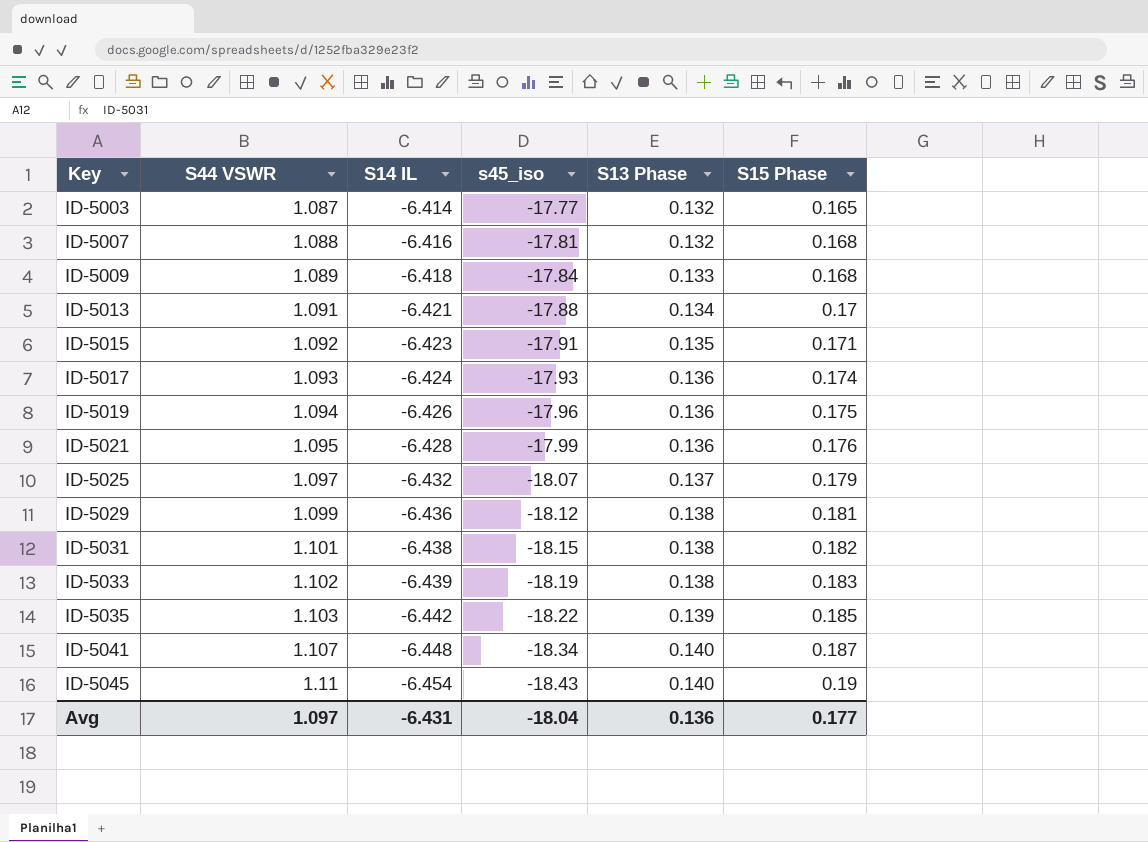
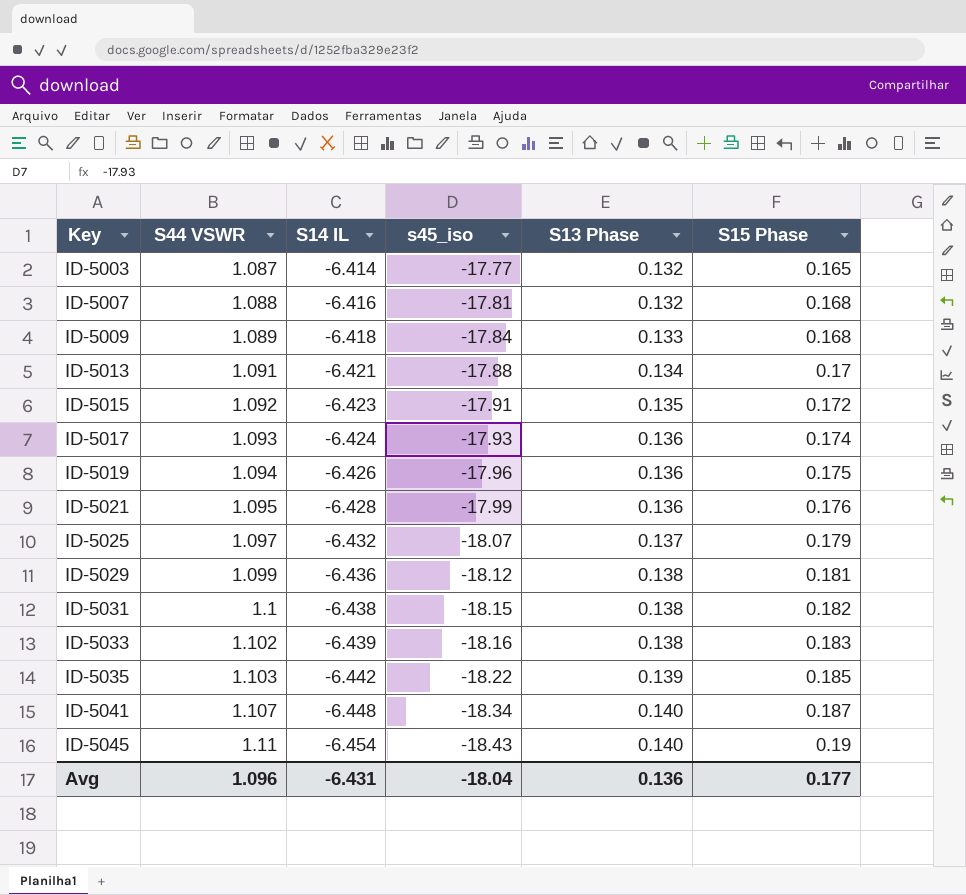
ID-5015 | S15 Phase: 0.171 -> 0.172
ID-5031 | S44 VSWR: 1.101 -> 1.1
ID-5033 | s45_iso: -18.19 -> -18.16
Avg | S44 VSWR: 1.097 -> 1.096

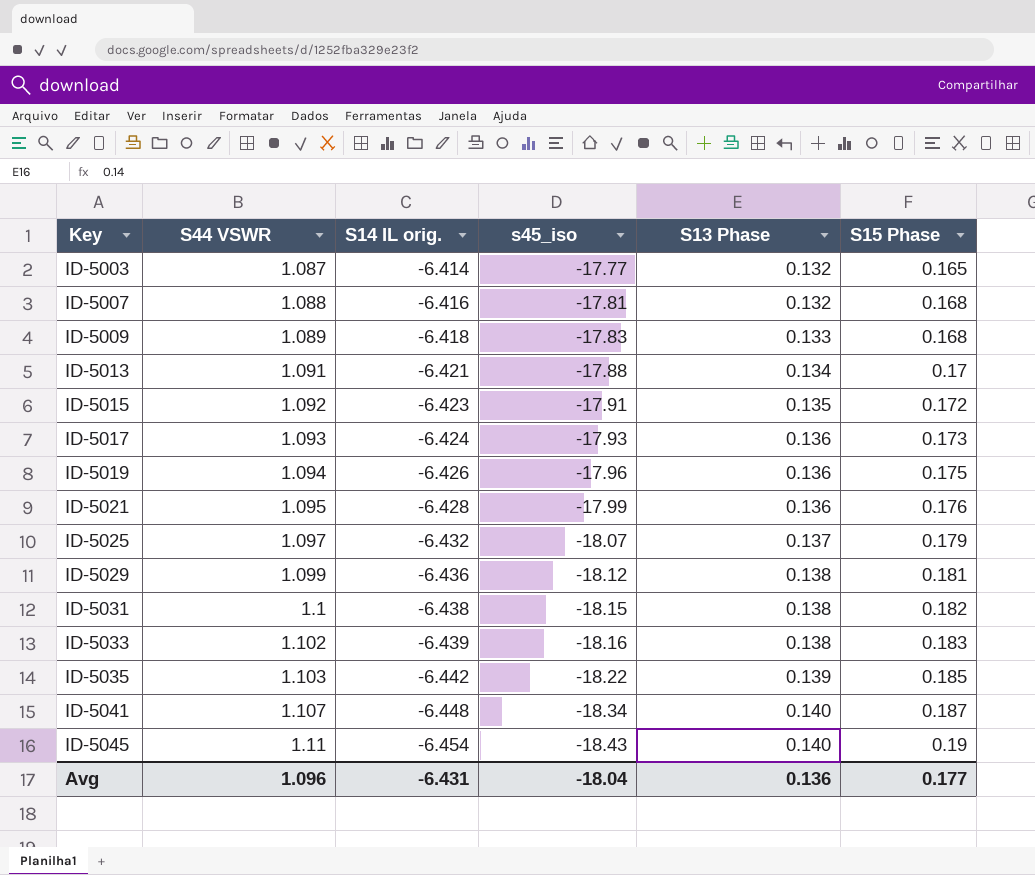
column name: S14 IL -> S14 IL orig.
ID-5009 | s45_iso: -17.84 -> -17.83
ID-5017 | S15 Phase: 0.174 -> 0.173

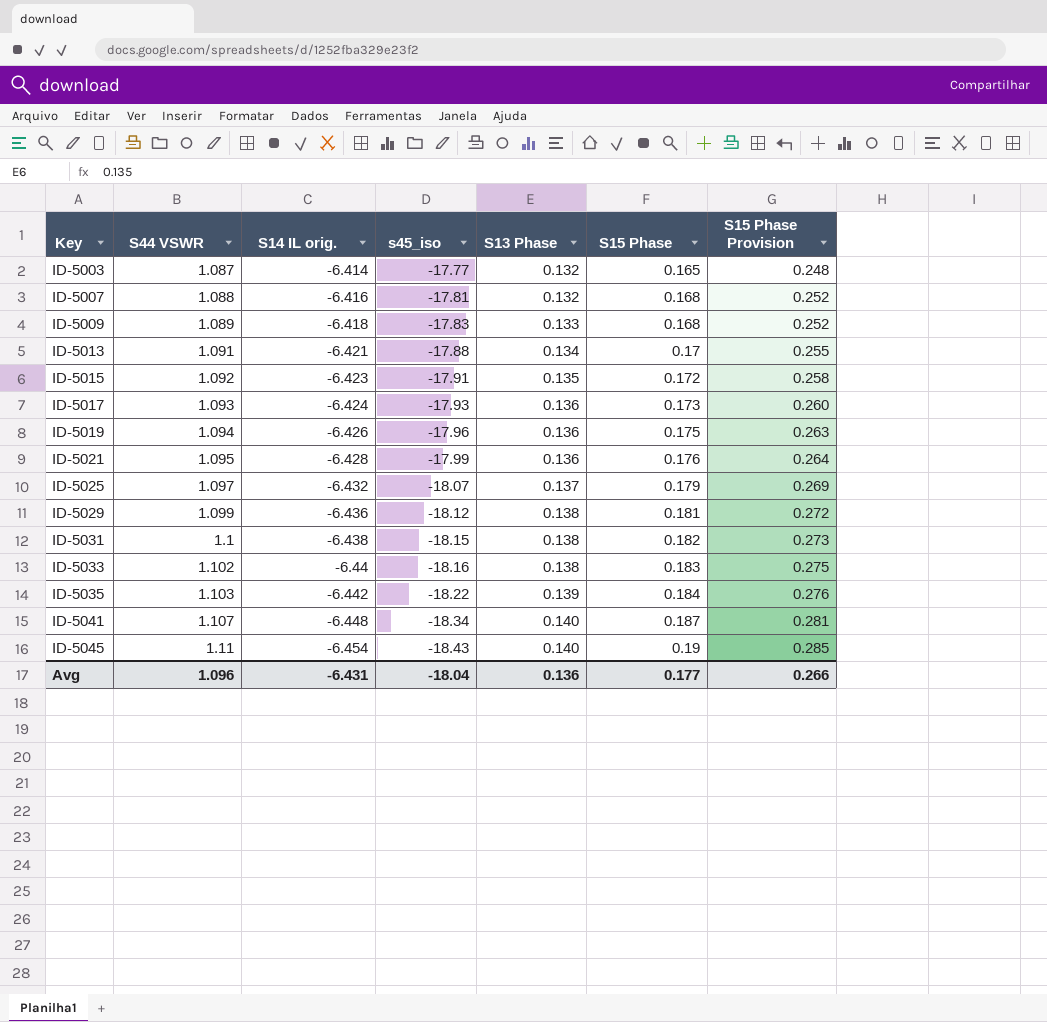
column S15 Phase Provision | formula: none -> [S15 Phase] * 1.5
ID-5033 | S14 IL orig.: -6.439 -> -6.44
ID-5035 | S15 Phase: 0.185 -> 0.184

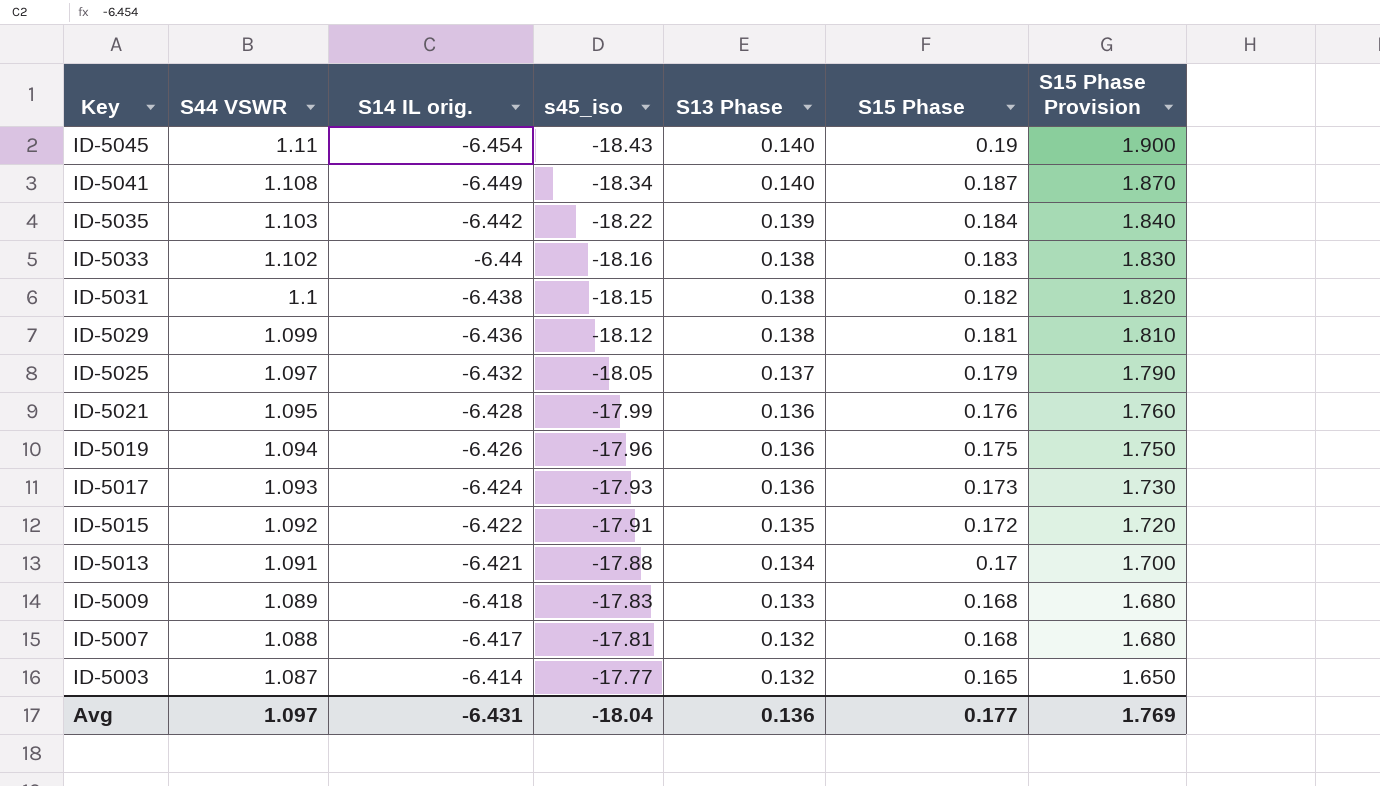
row order: Key ascending -> Key descending
column S15 Phase Provision | formula: [S15 Phase] * 1.5 -> [S15 Phase] * 10
ID-5041 | S44 VSWR: 1.107 -> 1.108
ID-5041 | S14 IL orig.: -6.448 -> -6.449
ID-5025 | s45_iso: -18.07 -> -18.05
ID-5015 | S14 IL orig.: -6.423 -> -6.422
ID-5007 | S14 IL orig.: -6.416 -> -6.417
Avg | S44 VSWR: 1.096 -> 1.097
Avg | S15 Phase Provision: 0.266 -> 1.769

